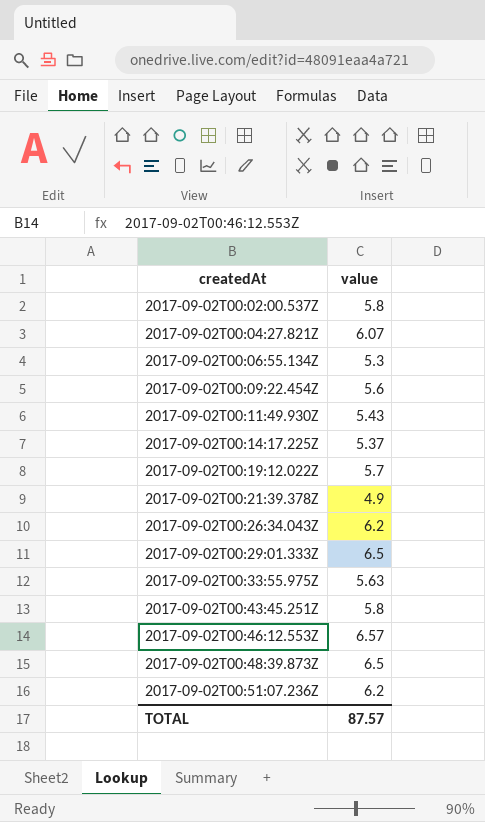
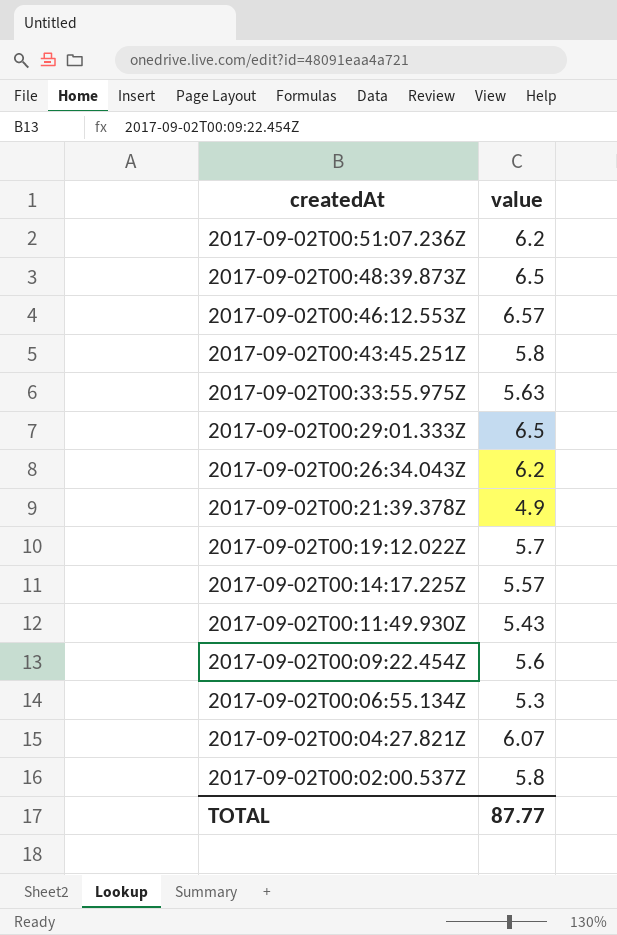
row order: createdAt ascending -> createdAt descending
2017-09-02T00:14:17.225Z | value: 5.37 -> 5.57
TOTAL | value: 87.57 -> 87.77

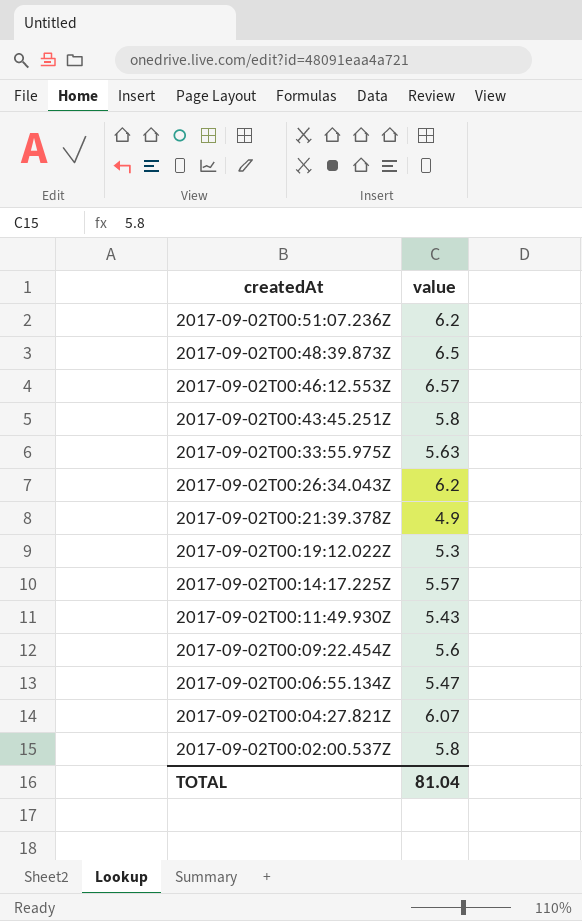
row 2017-09-02T00:29:01.333Z: 6.5 -> none
2017-09-02T00:19:12.022Z | value: 5.7 -> 5.3
2017-09-02T00:06:55.134Z | value: 5.3 -> 5.47
TOTAL | value: 87.77 -> 81.04

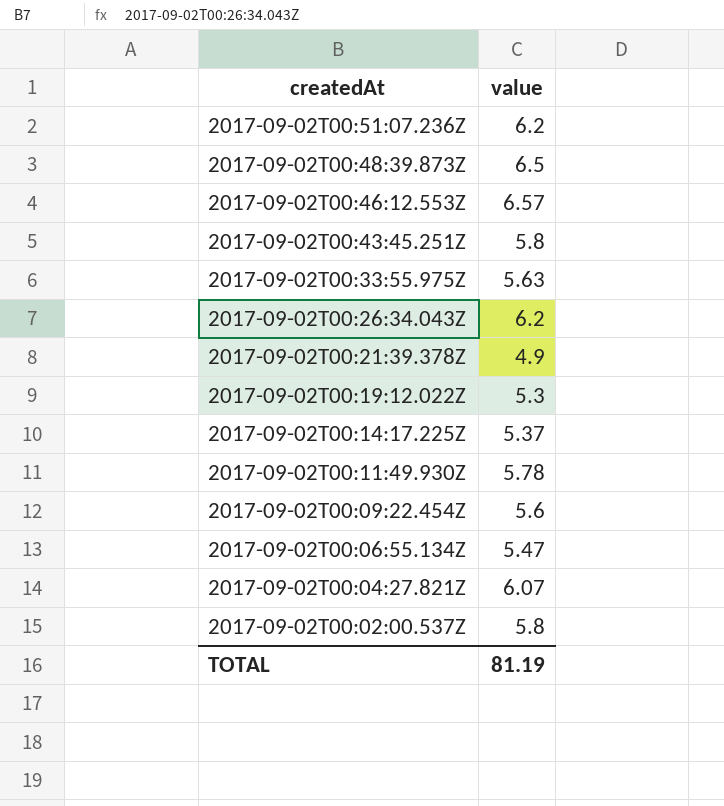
2017-09-02T00:14:17.225Z | value: 5.57 -> 5.37
2017-09-02T00:11:49.930Z | value: 5.43 -> 5.78
TOTAL | value: 81.04 -> 81.19

